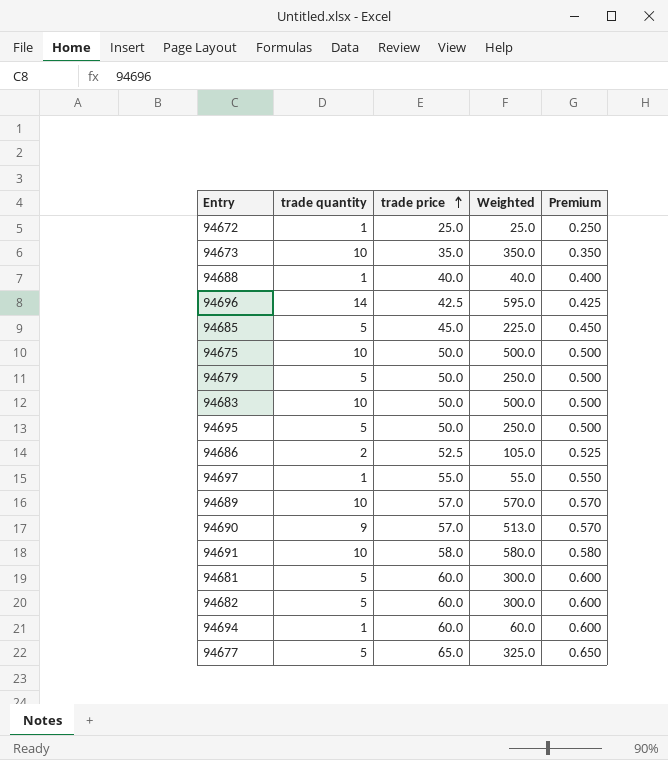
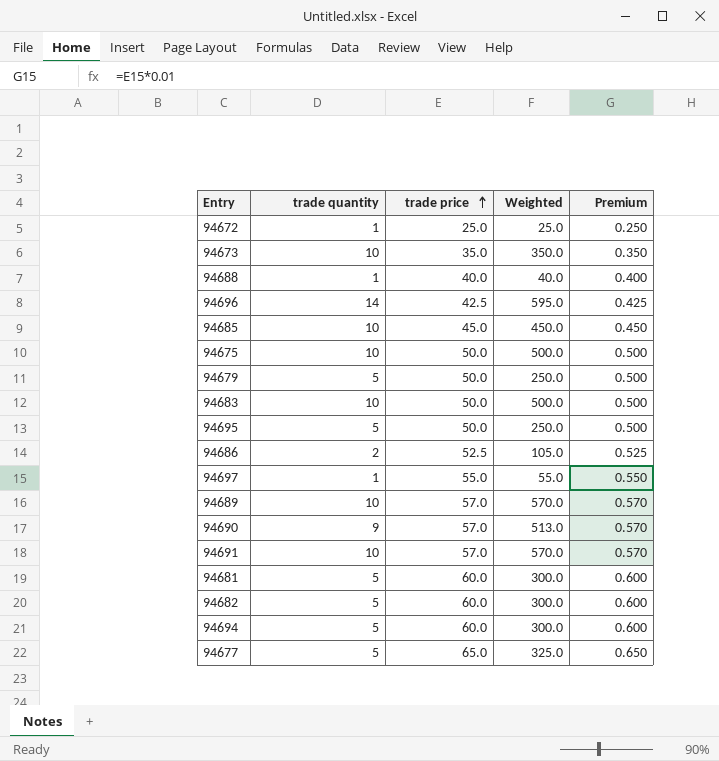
94685 | trade quantity: 5 -> 10
94685 | Weighted: 225.0 -> 450.0
94691 | trade price: 58.0 -> 57.0
94691 | Weighted: 580.0 -> 570.0
94691 | Premium: 0.580 -> 0.570
94694 | trade quantity: 1 -> 5
94694 | Weighted: 60.0 -> 300.0

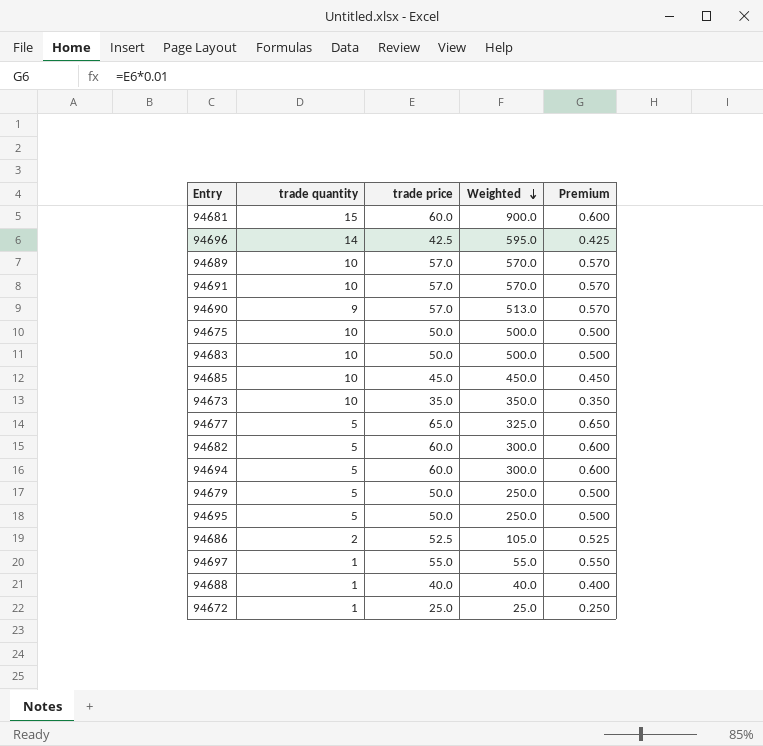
row order: trade price ascending -> Weighted descending
94681 | trade quantity: 5 -> 15
94681 | Weighted: 300.0 -> 900.0

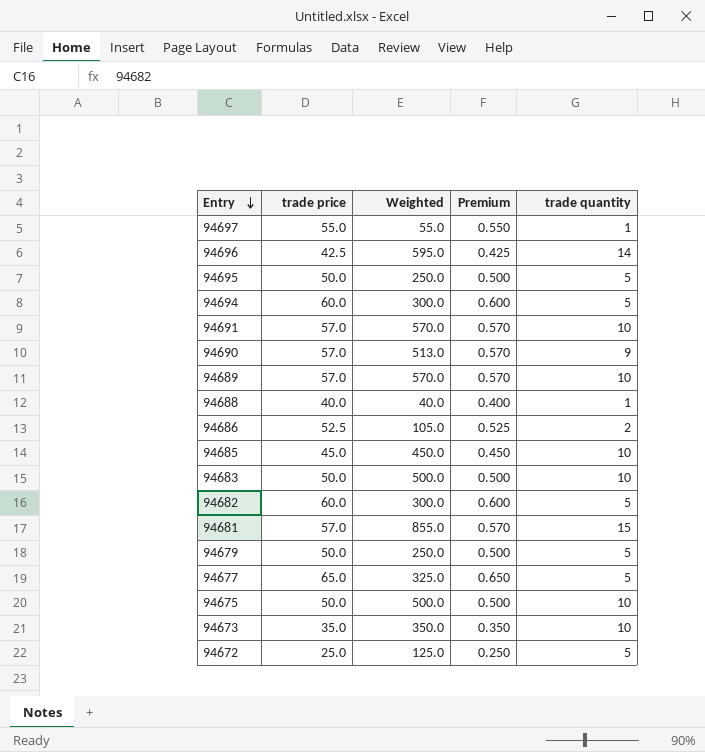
row order: Weighted descending -> Entry descending
column trade quantity | position: 2 -> 5
94681 | trade price: 60.0 -> 57.0
94681 | Weighted: 900.0 -> 855.0
94681 | Premium: 0.600 -> 0.570
94672 | Weighted: 25.0 -> 125.0
94672 | trade quantity: 1 -> 5

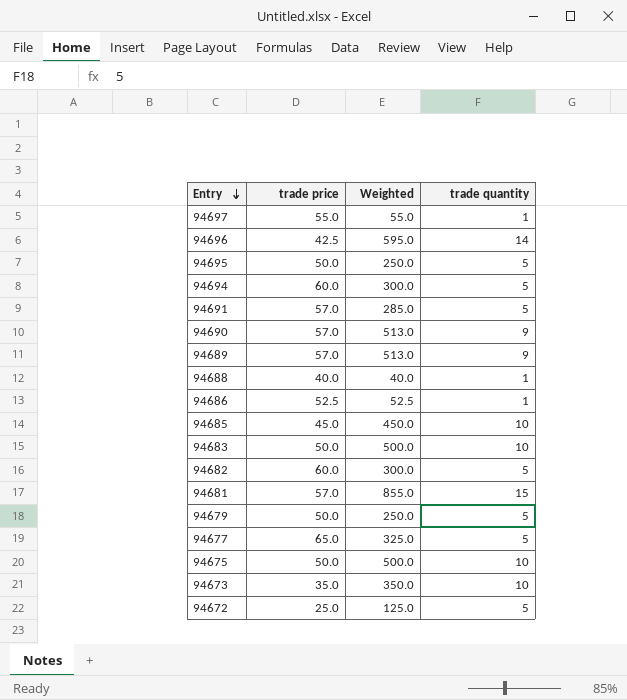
column Premium | formula: [trade price] * 0.01 -> none
94691 | Weighted: 570.0 -> 285.0
94691 | trade quantity: 10 -> 5
94689 | Weighted: 570.0 -> 513.0
94689 | trade quantity: 10 -> 9
94686 | Weighted: 105.0 -> 52.5
94686 | trade quantity: 2 -> 1

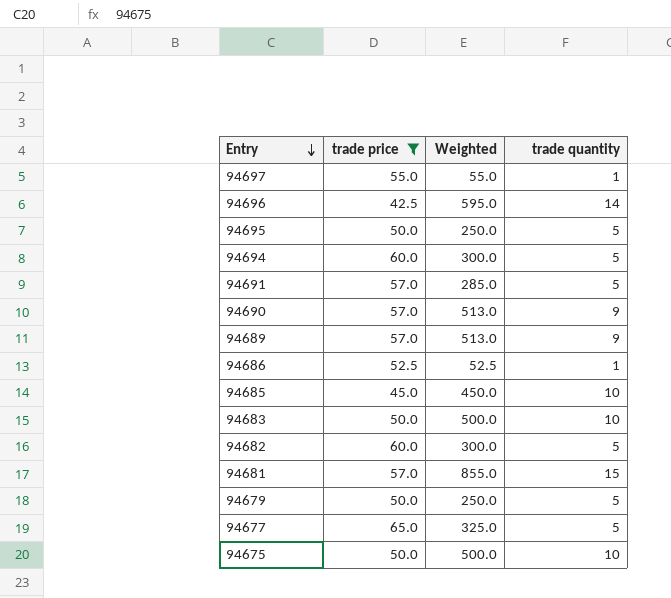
filter: none -> trade price >= 42.5

